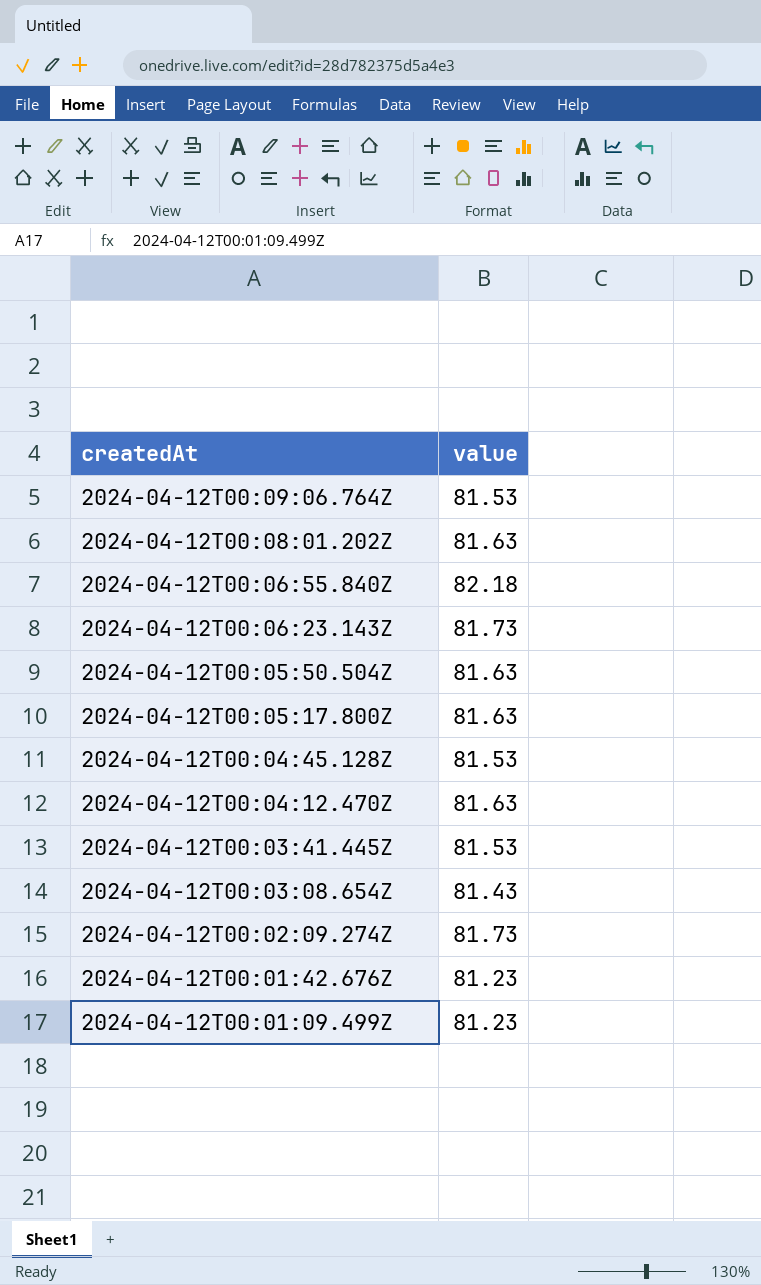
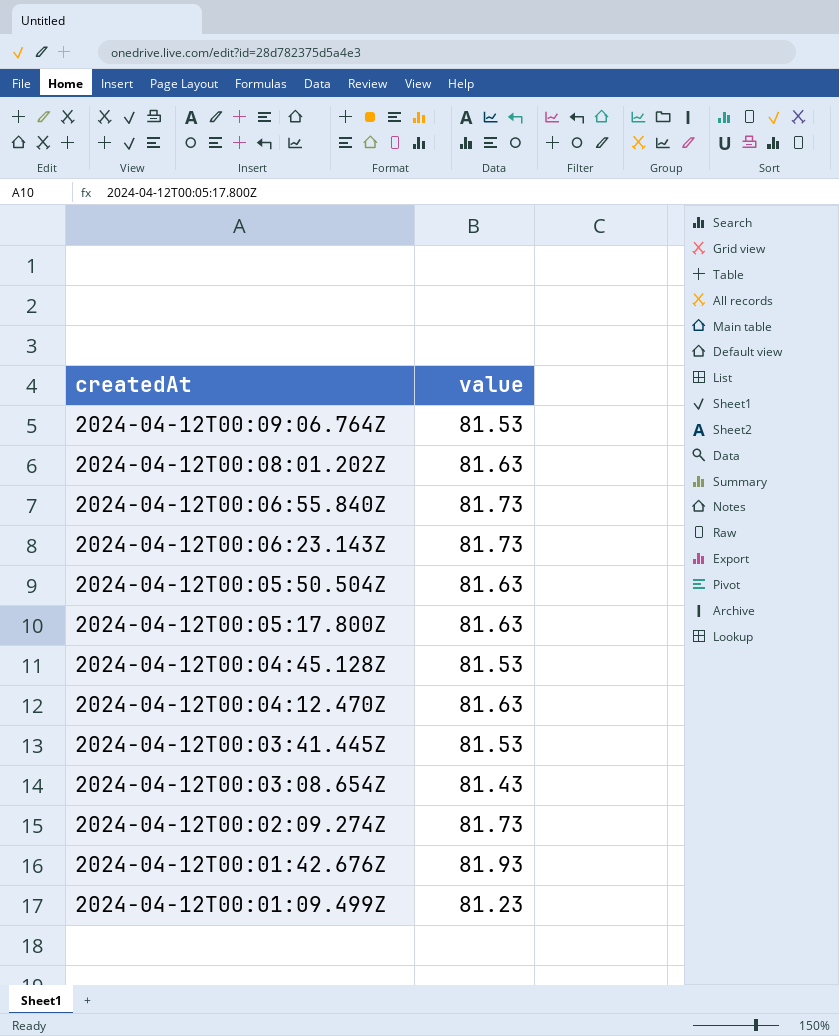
2024-04-12T00:06:55.840Z | value: 82.18 -> 81.73
2024-04-12T00:01:42.676Z | value: 81.23 -> 81.93

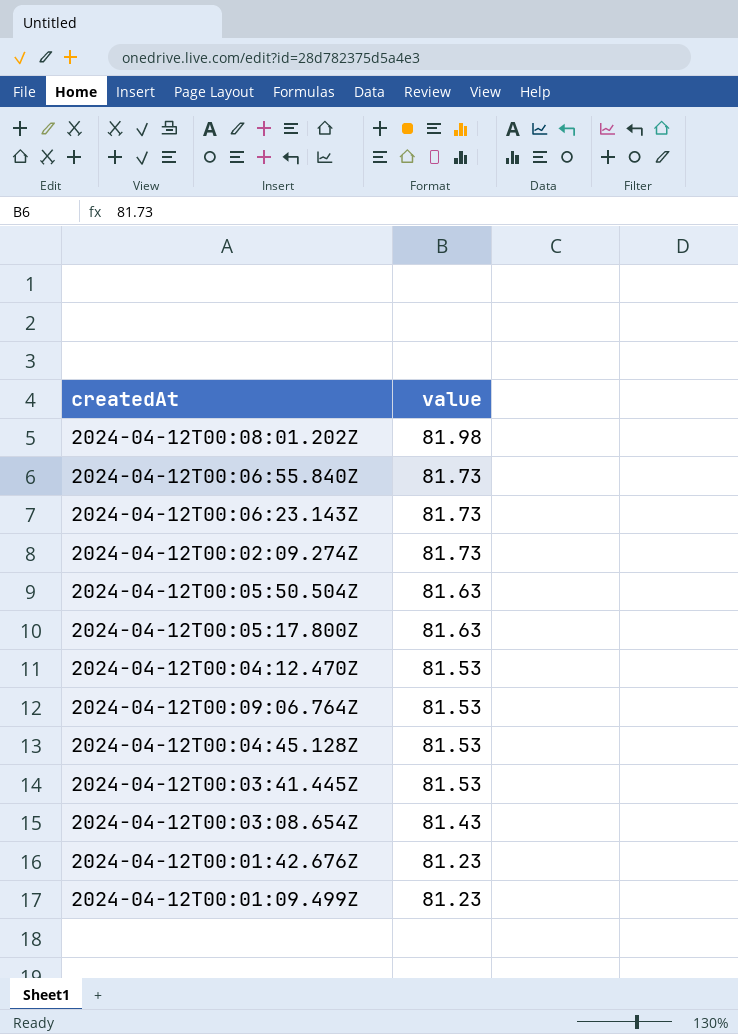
row order: createdAt descending -> value descending
2024-04-12T00:08:01.202Z | value: 81.63 -> 81.98
2024-04-12T00:04:12.470Z | value: 81.63 -> 81.53
2024-04-12T00:01:42.676Z | value: 81.93 -> 81.23

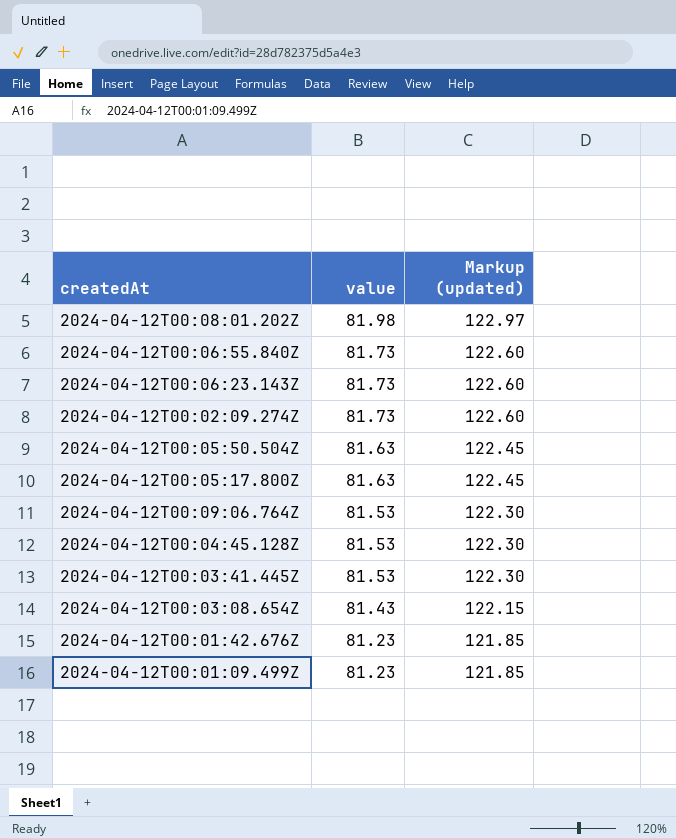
column Markup (updated) | formula: none -> [value] * 1.5
row 2024-04-12T00:04:12.470Z: 81.53 -> none

